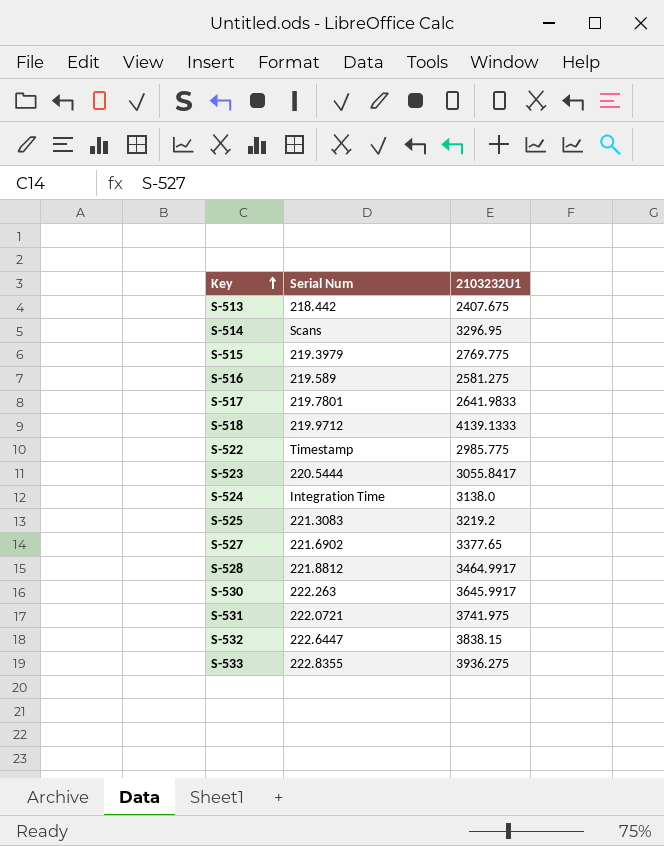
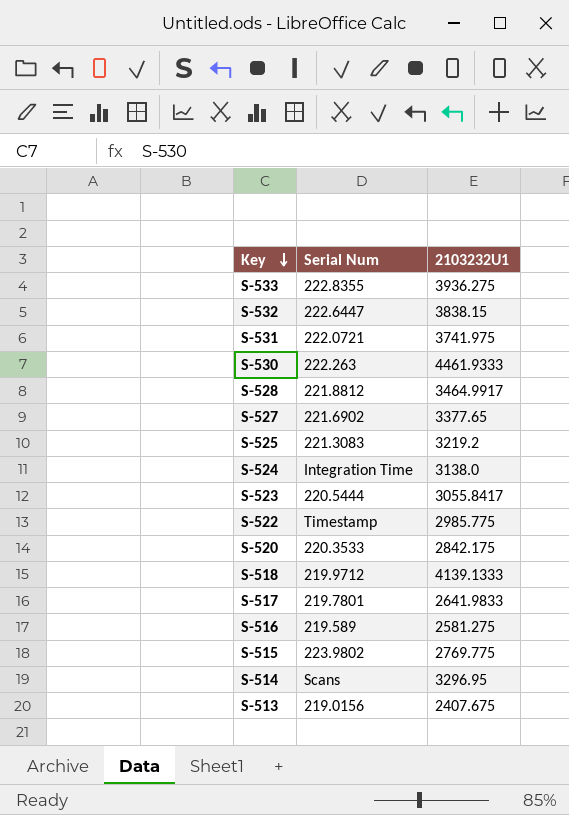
row order: Key ascending -> Key descending
S-530 | 2103232U1: 3645.9917 -> 4461.9333
row S-520: none -> 220.3533 | 2842.175
S-515 | Serial Num: 219.3979 -> 223.9802
S-513 | Serial Num: 218.442 -> 219.0156

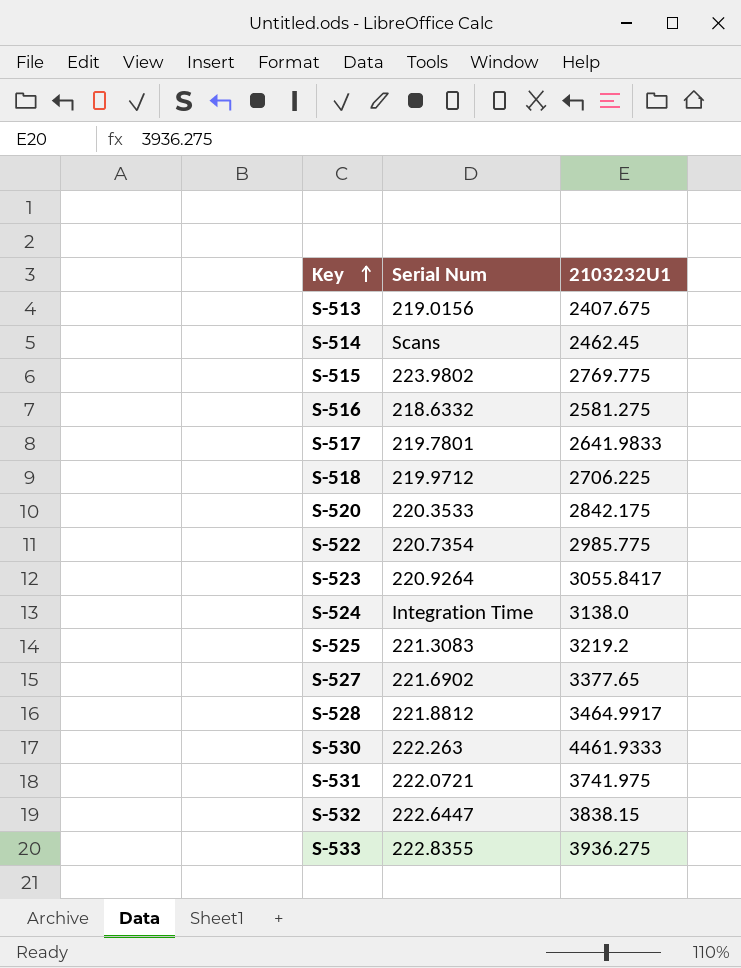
row order: Key descending -> Key ascending
S-514 | 2103232U1: 3296.95 -> 2462.45
S-516 | Serial Num: 219.589 -> 218.6332
S-518 | 2103232U1: 4139.1333 -> 2706.225
S-522 | Serial Num: Timestamp -> 220.7354
S-523 | Serial Num: 220.5444 -> 220.9264

